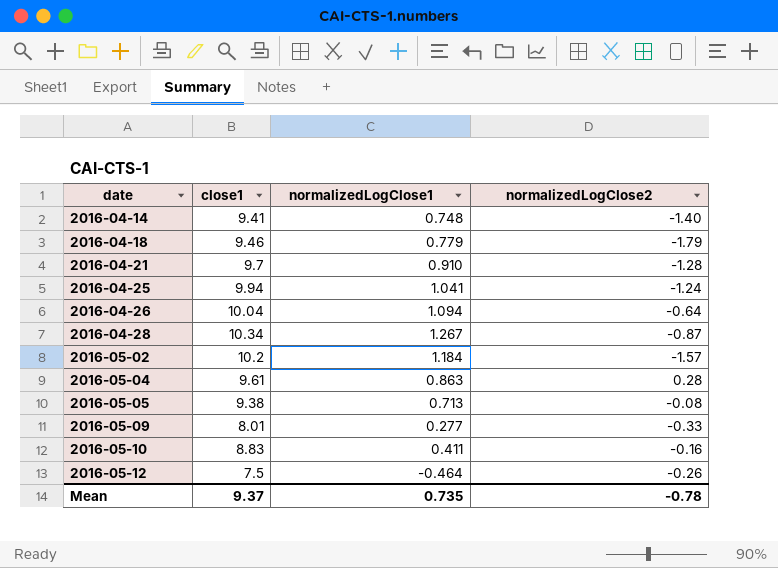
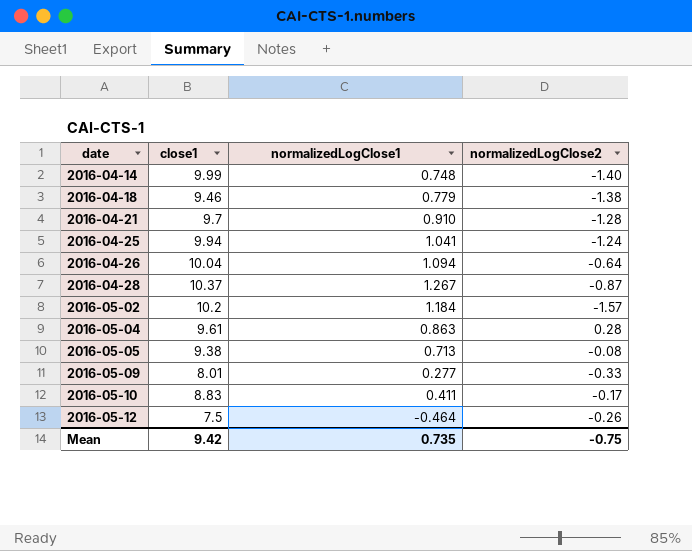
2016-04-14 | close1: 9.41 -> 9.99
2016-04-18 | normalizedLogClose2: -1.79 -> -1.38
2016-04-28 | close1: 10.34 -> 10.37
2016-05-10 | normalizedLogClose2: -0.16 -> -0.17
Mean | close1: 9.37 -> 9.42
Mean | normalizedLogClose2: -0.78 -> -0.75

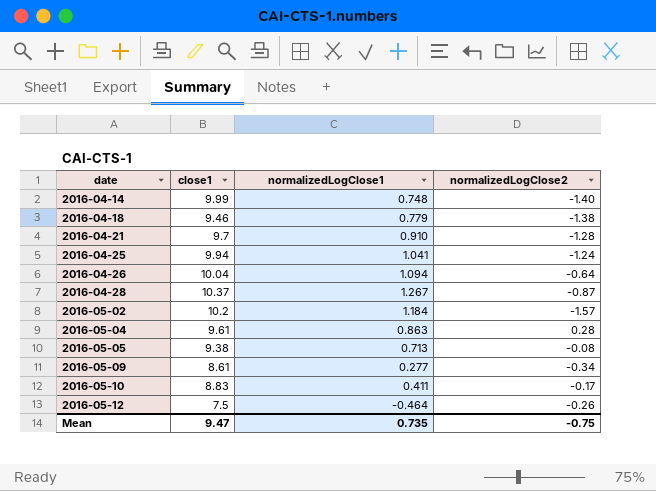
2016-05-09 | close1: 8.01 -> 8.61
2016-05-09 | normalizedLogClose2: -0.33 -> -0.34
Mean | close1: 9.42 -> 9.47

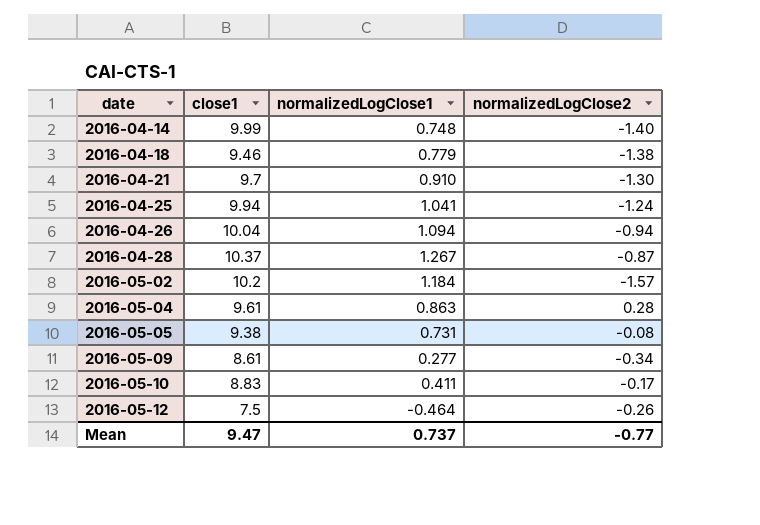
2016-04-21 | normalizedLogClose2: -1.28 -> -1.30
2016-04-26 | normalizedLogClose2: -0.64 -> -0.94
2016-05-05 | normalizedLogClose1: 0.713 -> 0.731
Mean | normalizedLogClose1: 0.735 -> 0.737
Mean | normalizedLogClose2: -0.75 -> -0.77

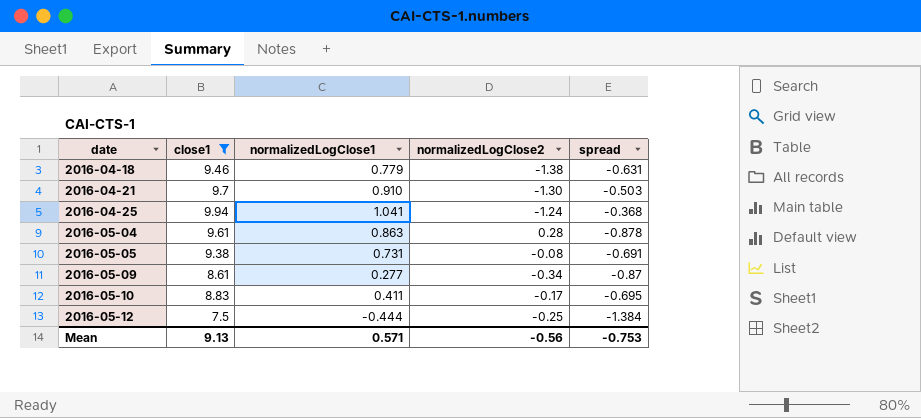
filter: none -> close1 <= 9.94
column spread | position: none -> 5
2016-05-12 | normalizedLogClose1: -0.464 -> -0.444
2016-05-12 | normalizedLogClose2: -0.26 -> -0.25
Mean | close1: 9.47 -> 9.13
Mean | normalizedLogClose1: 0.737 -> 0.571
Mean | normalizedLogClose2: -0.77 -> -0.56

